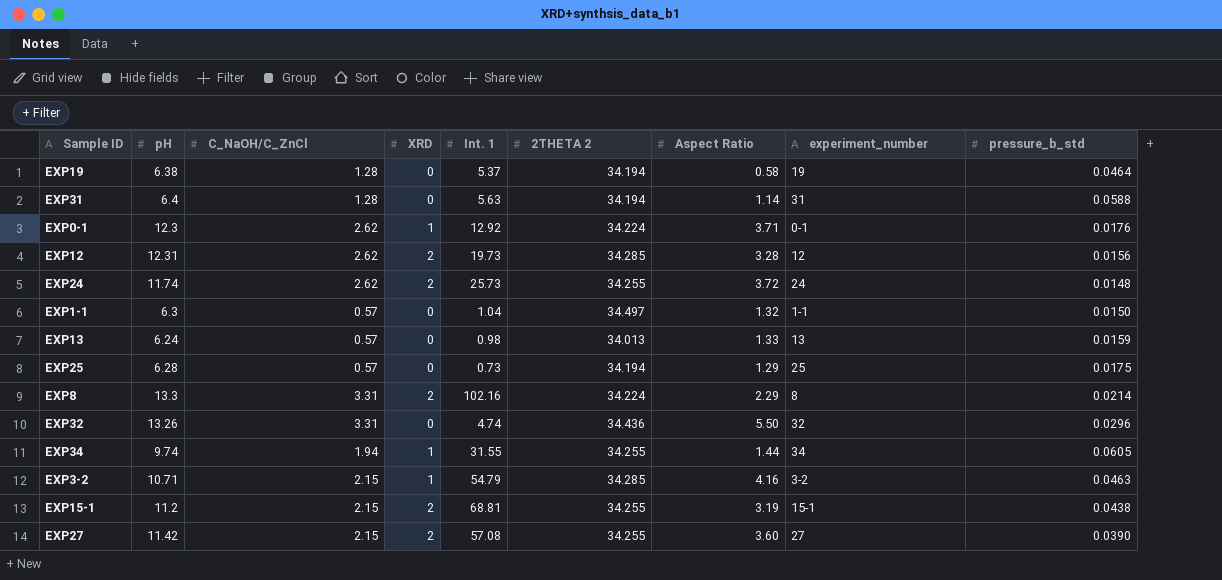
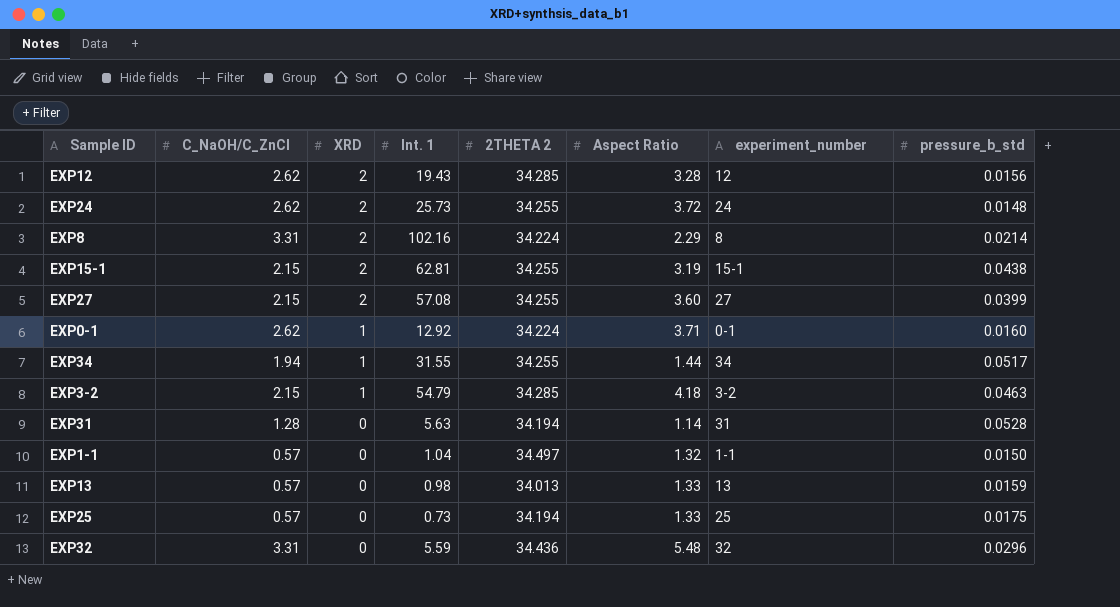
row order: none -> XRD descending
column pH | position: 2 -> none
row EXP19: 6.38 | 1.28 | 0 | 5.37 | 34.194 | 0.58 | 19 | 0.0464 -> none
EXP12 | Int. 1: 19.73 -> 19.43
EXP15-1 | Int. 1: 68.81 -> 62.81
EXP27 | pressure_b_std: 0.0390 -> 0.0399
EXP0-1 | pressure_b_std: 0.0176 -> 0.0160
EXP34 | pressure_b_std: 0.0605 -> 0.0517
EXP3-2 | Aspect Ratio: 4.16 -> 4.18
EXP31 | pressure_b_std: 0.0588 -> 0.0528
EXP25 | Aspect Ratio: 1.29 -> 1.33
EXP32 | Int. 1: 4.74 -> 5.59
EXP32 | Aspect Ratio: 5.50 -> 5.48

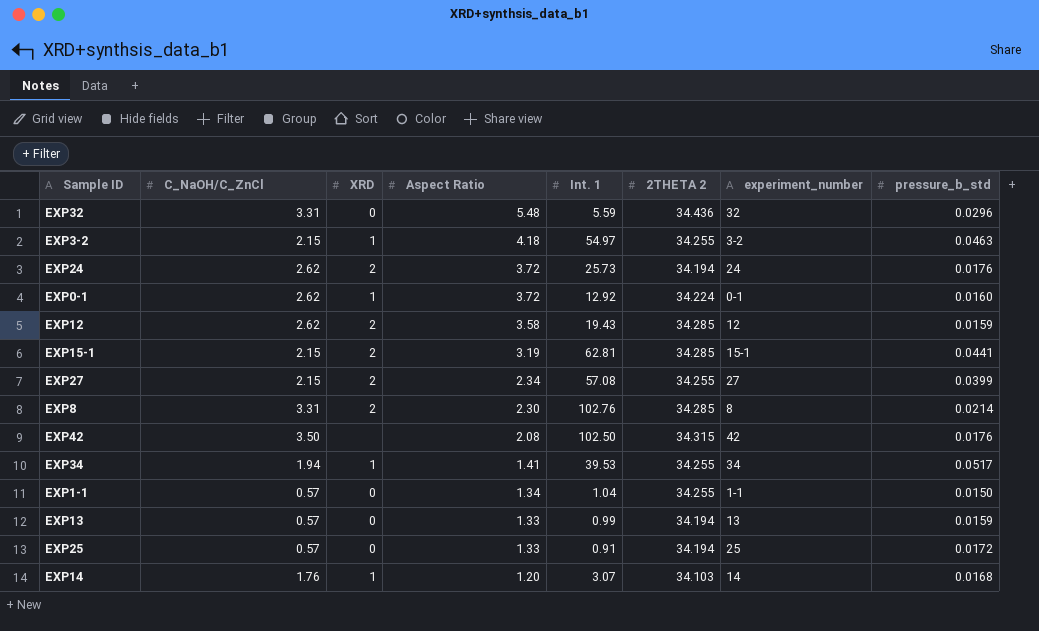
row order: XRD descending -> Aspect Ratio descending
column Aspect Ratio | position: 6 -> 4
row EXP31: 1.28 | 0 | 5.63 | 34.194 | 1.14 | 31 | 0.0528 -> none
EXP3-2 | Int. 1: 54.79 -> 54.97
EXP3-2 | 2THETA 2: 34.285 -> 34.255
EXP24 | 2THETA 2: 34.255 -> 34.194
EXP24 | pressure_b_std: 0.0148 -> 0.0176
EXP0-1 | Aspect Ratio: 3.71 -> 3.72
EXP12 | Aspect Ratio: 3.28 -> 3.58
EXP12 | pressure_b_std: 0.0156 -> 0.0159
EXP15-1 | 2THETA 2: 34.255 -> 34.285
EXP15-1 | pressure_b_std: 0.0438 -> 0.0441
EXP27 | Aspect Ratio: 3.60 -> 2.34
EXP8 | Aspect Ratio: 2.29 -> 2.30
EXP8 | Int. 1: 102.16 -> 102.76
EXP8 | 2THETA 2: 34.224 -> 34.285
row EXP42: none -> 3.50 | none | 2.08 | 102.50 | 34.315 | 42 | 0.0176
EXP34 | Aspect Ratio: 1.44 -> 1.41
EXP34 | Int. 1: 31.55 -> 39.53
EXP1-1 | Aspect Ratio: 1.32 -> 1.34
EXP1-1 | 2THETA 2: 34.497 -> 34.255
EXP13 | Int. 1: 0.98 -> 0.99
EXP13 | 2THETA 2: 34.013 -> 34.194
EXP25 | Int. 1: 0.73 -> 0.91
EXP25 | pressure_b_std: 0.0175 -> 0.0172
row EXP14: none -> 1.76 | 1 | 1.20 | 3.07 | 34.103 | 14 | 0.0168

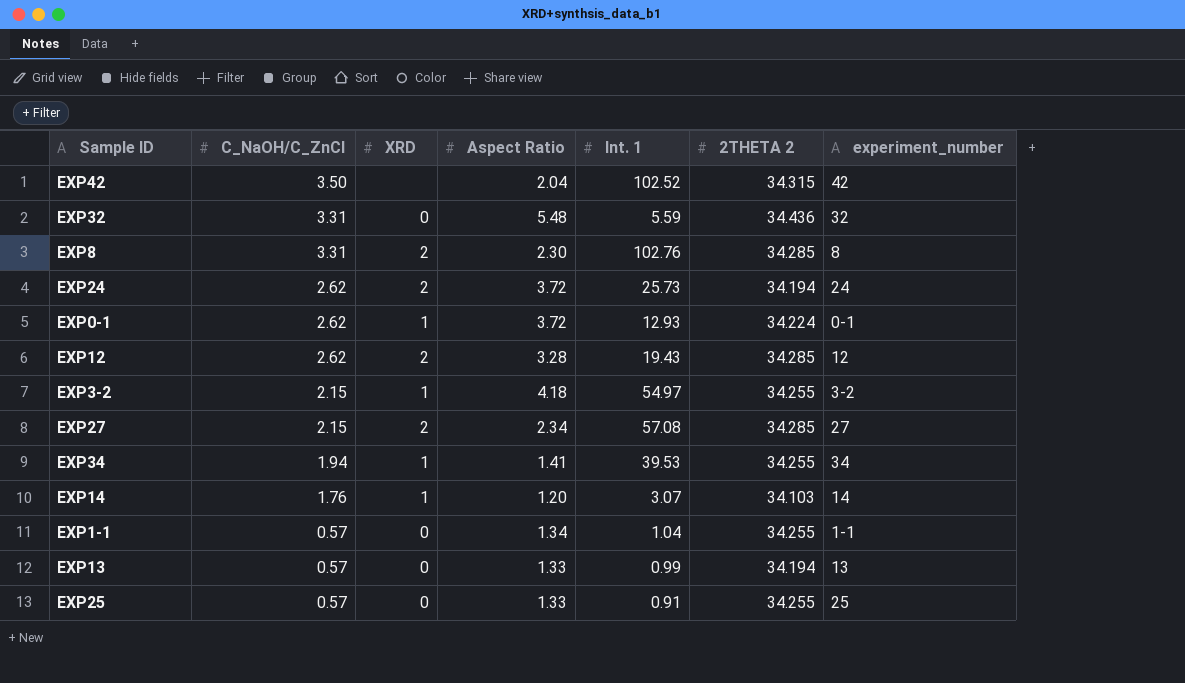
row order: Aspect Ratio descending -> C_NaOH/C_ZnCl descending
column pressure_b_std | position: 8 -> none
row EXP15-1: 2.15 | 2 | 3.19 | 62.81 | 34.285 | 15-1 | 0.0441 -> none
EXP42 | Aspect Ratio: 2.08 -> 2.04
EXP42 | Int. 1: 102.50 -> 102.52
EXP0-1 | Int. 1: 12.92 -> 12.93
EXP12 | Aspect Ratio: 3.58 -> 3.28
EXP27 | 2THETA 2: 34.255 -> 34.285
EXP25 | 2THETA 2: 34.194 -> 34.255

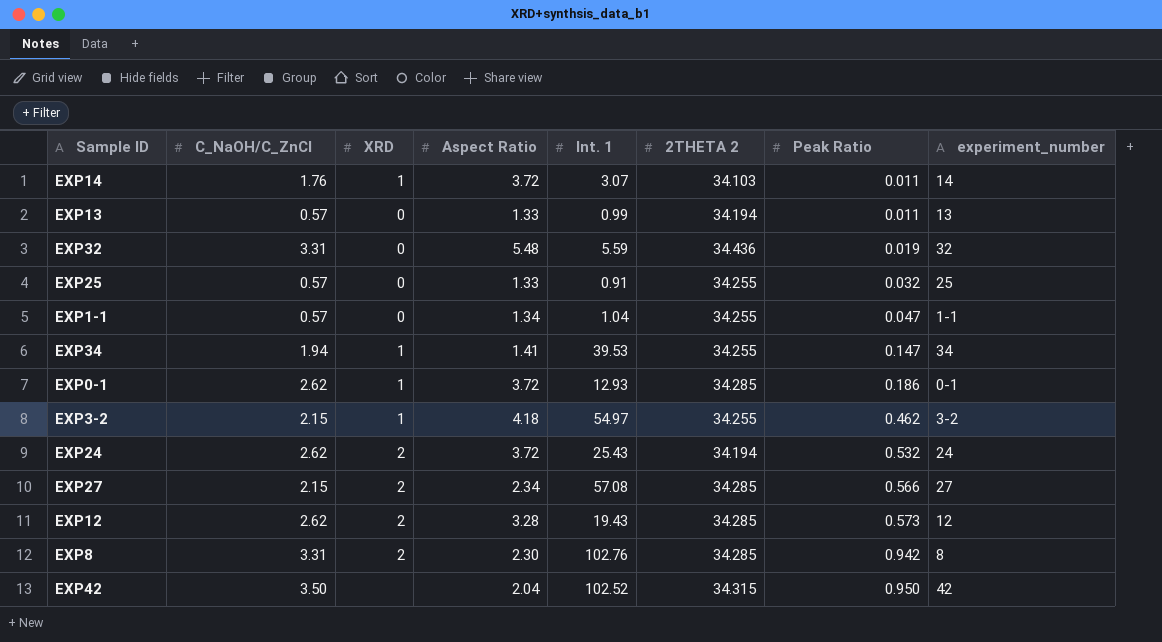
row order: C_NaOH/C_ZnCl descending -> Peak Ratio ascending
column Peak Ratio | position: none -> 7
EXP14 | Aspect Ratio: 1.20 -> 3.72
EXP0-1 | 2THETA 2: 34.224 -> 34.285
EXP24 | Int. 1: 25.73 -> 25.43

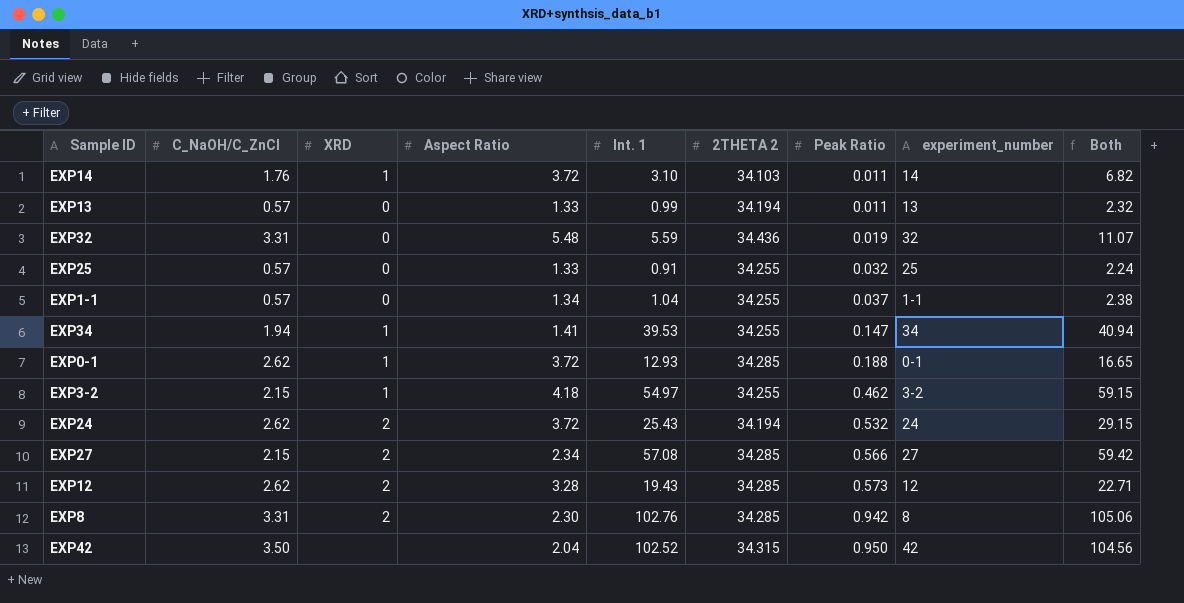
column Both | formula: none -> [Aspect Ratio] + [Int. 1]
EXP14 | Int. 1: 3.07 -> 3.10
EXP1-1 | Peak Ratio: 0.047 -> 0.037
EXP0-1 | Peak Ratio: 0.186 -> 0.188

